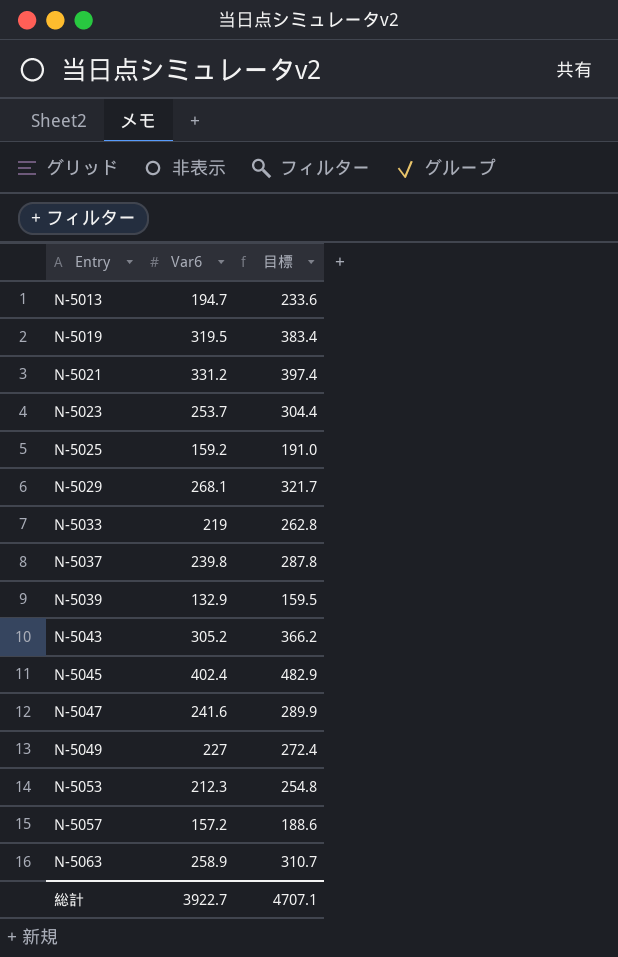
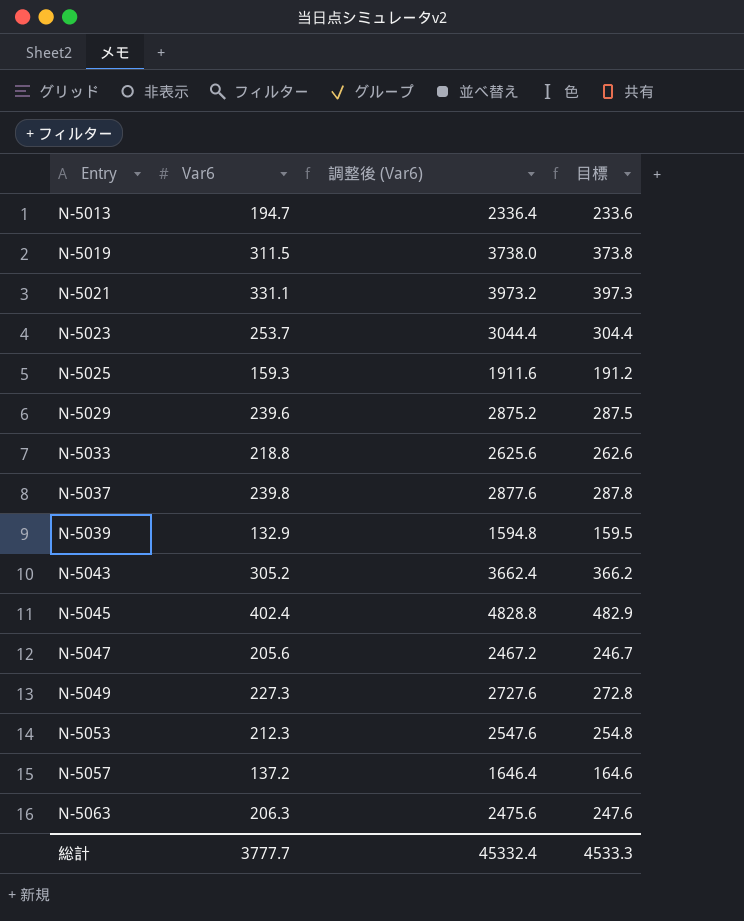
column 調整後 (Var6) | formula: none -> [Var6] * 12
N-5019 | Var6: 319.5 -> 311.5
N-5019 | 目標: 383.4 -> 373.8
N-5021 | Var6: 331.2 -> 331.1
N-5021 | 目標: 397.4 -> 397.3
N-5025 | Var6: 159.2 -> 159.3
N-5025 | 目標: 191.0 -> 191.2
N-5029 | Var6: 268.1 -> 239.6
N-5029 | 目標: 321.7 -> 287.5
N-5033 | Var6: 219 -> 218.8
N-5033 | 目標: 262.8 -> 262.6
N-5047 | Var6: 241.6 -> 205.6
N-5047 | 目標: 289.9 -> 246.7
N-5049 | Var6: 227 -> 227.3
N-5049 | 目標: 272.4 -> 272.8
N-5057 | Var6: 157.2 -> 137.2
N-5057 | 目標: 188.6 -> 164.6
N-5063 | Var6: 258.9 -> 206.3
N-5063 | 目標: 310.7 -> 247.6
総計 | Var6: 3922.7 -> 3777.7
総計 | 目標: 4707.1 -> 4533.3

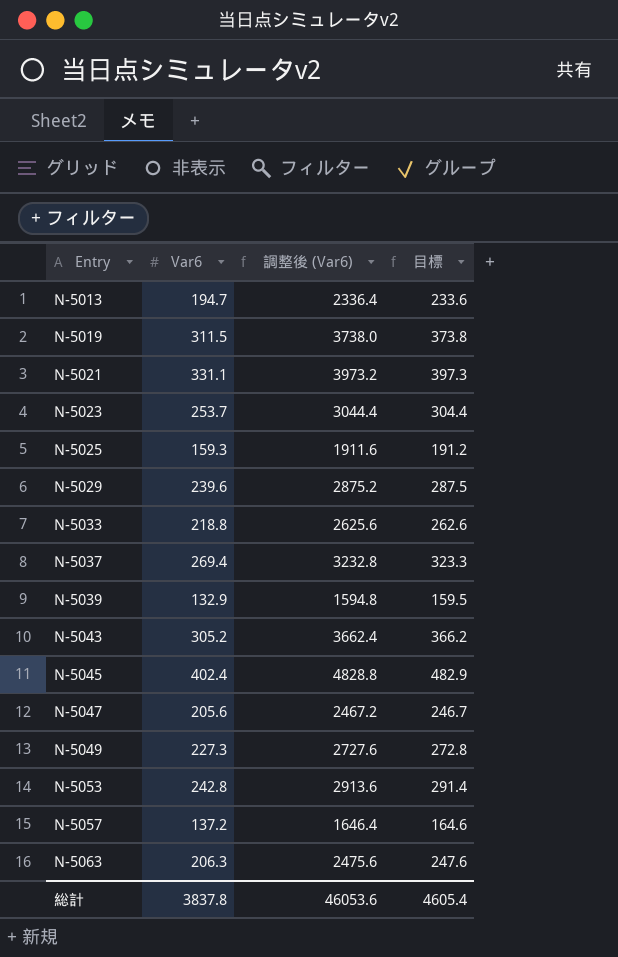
N-5037 | Var6: 239.8 -> 269.4
N-5037 | 調整後 (Var6): 2877.6 -> 3232.8
N-5037 | 目標: 287.8 -> 323.3
N-5053 | Var6: 212.3 -> 242.8
N-5053 | 調整後 (Var6): 2547.6 -> 2913.6
N-5053 | 目標: 254.8 -> 291.4
総計 | Var6: 3777.7 -> 3837.8
総計 | 調整後 (Var6): 45332.4 -> 46053.6
総計 | 目標: 4533.3 -> 4605.4

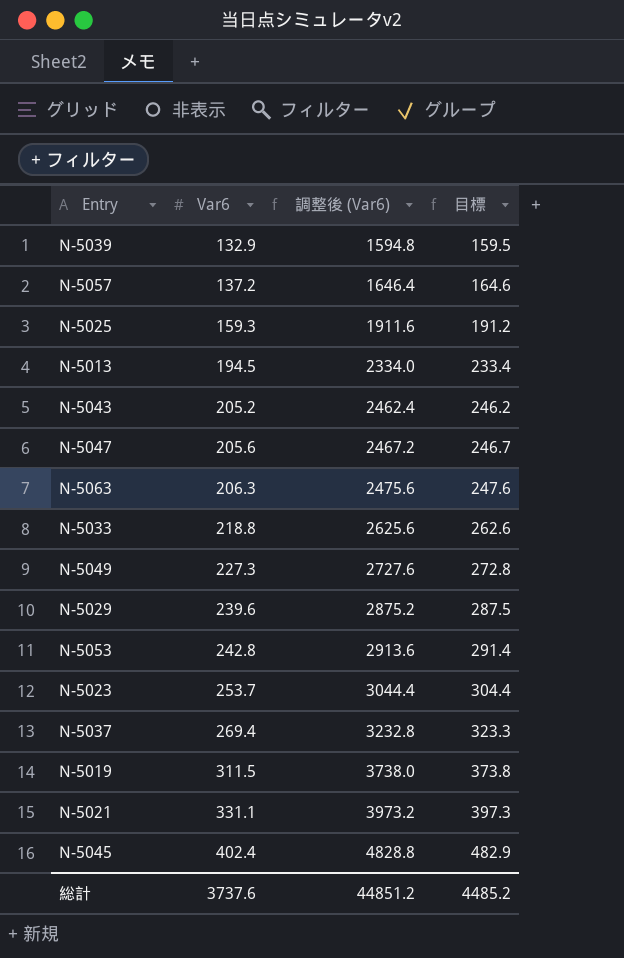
row order: Entry ascending -> Var6 ascending
N-5013 | Var6: 194.7 -> 194.5
N-5013 | 調整後 (Var6): 2336.4 -> 2334.0
N-5013 | 目標: 233.6 -> 233.4
N-5043 | Var6: 305.2 -> 205.2
N-5043 | 調整後 (Var6): 3662.4 -> 2462.4
N-5043 | 目標: 366.2 -> 246.2
総計 | Var6: 3837.8 -> 3737.6
総計 | 調整後 (Var6): 46053.6 -> 44851.2
総計 | 目標: 4605.4 -> 4485.2

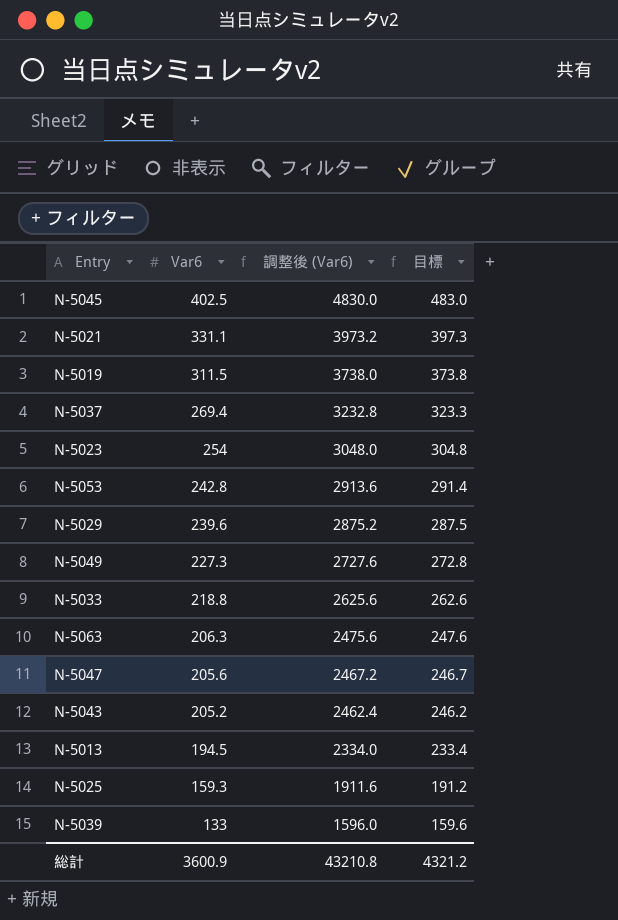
row order: Var6 ascending -> Var6 descending
row N-5057: 137.2 | 1646.4 | 164.6 -> none
N-5045 | Var6: 402.4 -> 402.5
N-5045 | 調整後 (Var6): 4828.8 -> 4830.0
N-5045 | 目標: 482.9 -> 483.0
N-5023 | Var6: 253.7 -> 254
N-5023 | 調整後 (Var6): 3044.4 -> 3048.0
N-5023 | 目標: 304.4 -> 304.8
N-5039 | Var6: 132.9 -> 133
N-5039 | 調整後 (Var6): 1594.8 -> 1596.0
N-5039 | 目標: 159.5 -> 159.6
総計 | Var6: 3737.6 -> 3600.9
総計 | 調整後 (Var6): 44851.2 -> 43210.8
総計 | 目標: 4485.2 -> 4321.2

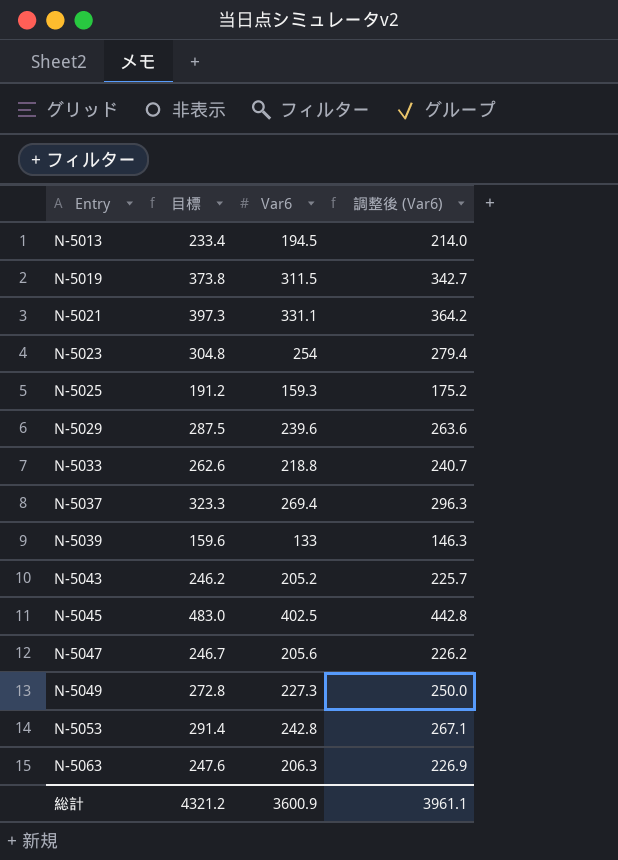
row order: Var6 descending -> Entry ascending
column 目標 | position: 4 -> 2
column 調整後 (Var6) | formula: [Var6] * 12 -> [Var6] * 1.1
総計 | 調整後 (Var6): 43210.8 -> 3961.1

